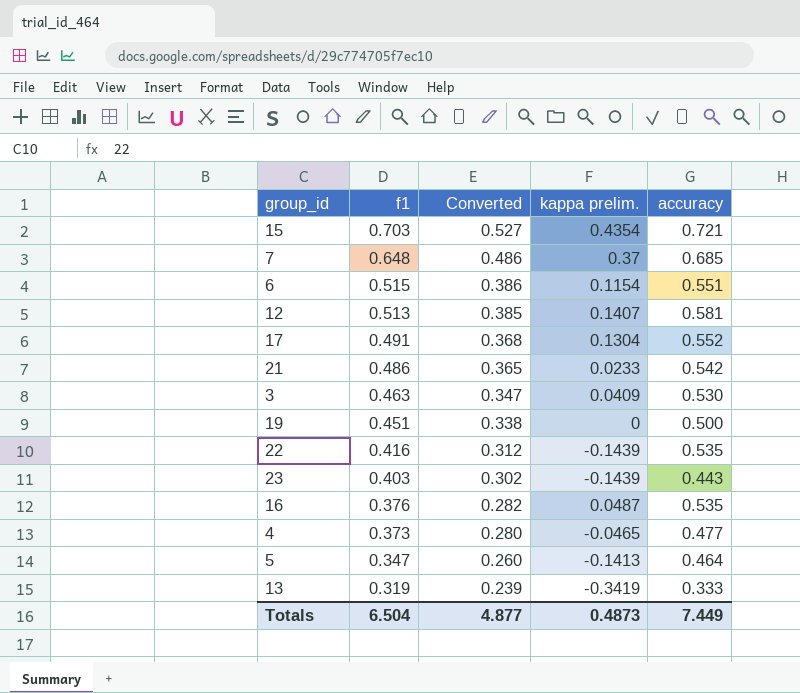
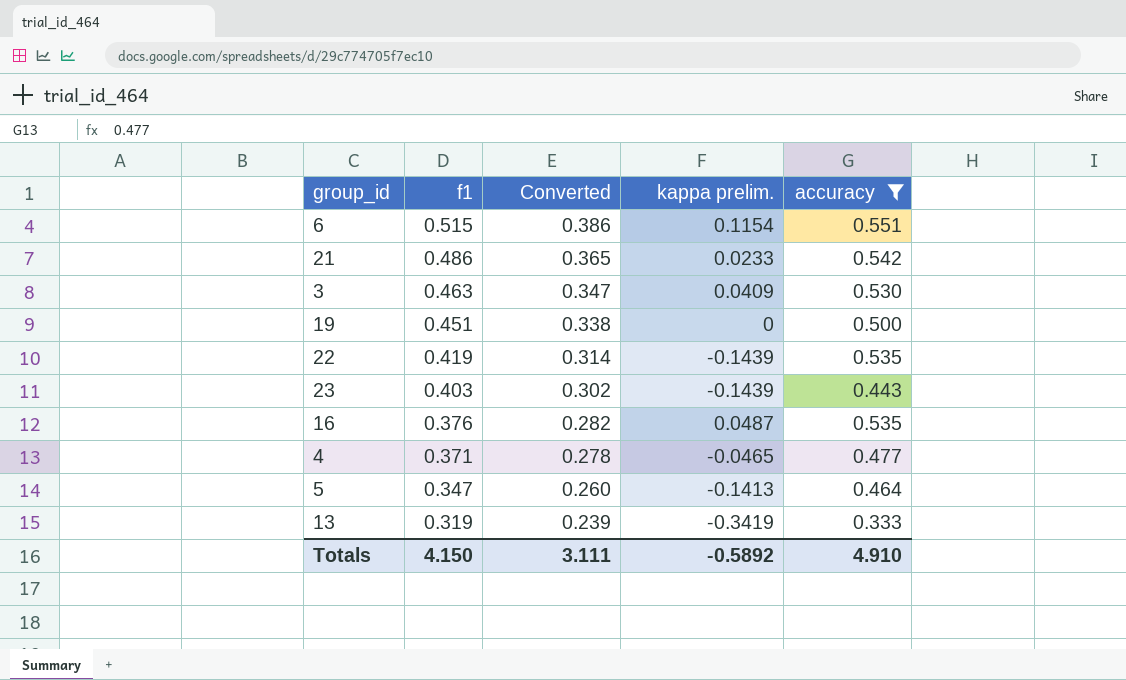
filter: none -> accuracy <= 0.551
22 | f1: 0.416 -> 0.419
22 | Converted: 0.312 -> 0.314
4 | f1: 0.373 -> 0.371
4 | Converted: 0.280 -> 0.278
Totals | f1: 6.504 -> 4.150
Totals | Converted: 4.877 -> 3.111
Totals | kappa prelim.: 0.4873 -> -0.5892
Totals | accuracy: 7.449 -> 4.910

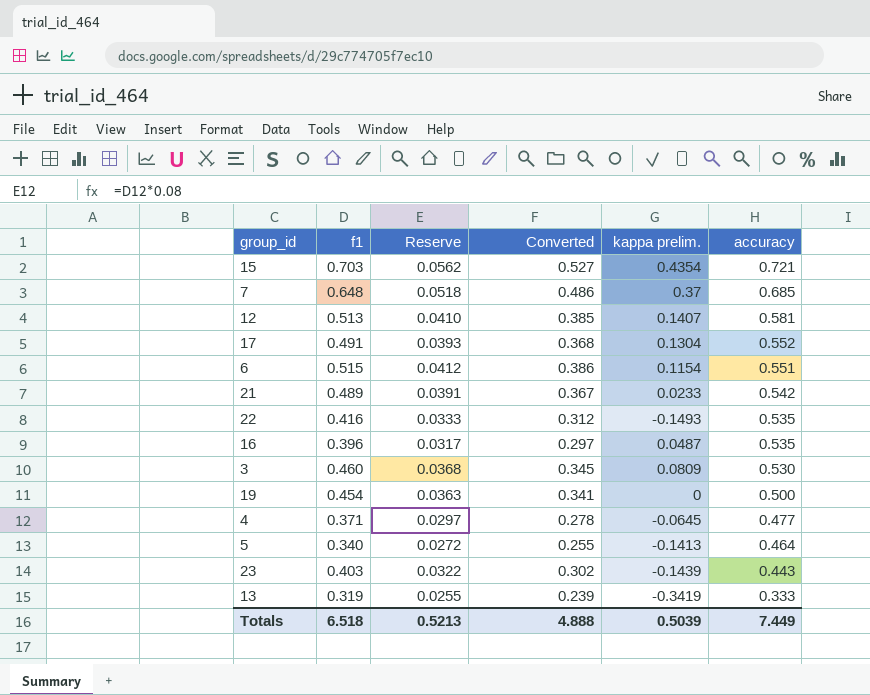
filter: accuracy <= 0.551 -> none
row order: f1 descending -> accuracy descending
column Reserve | formula: none -> [f1] * 0.08
21 | f1: 0.486 -> 0.489
21 | Converted: 0.365 -> 0.367
22 | f1: 0.419 -> 0.416
22 | Converted: 0.314 -> 0.312
22 | kappa prelim.: -0.1439 -> -0.1493
16 | f1: 0.376 -> 0.396
16 | Converted: 0.282 -> 0.297
3 | f1: 0.463 -> 0.460
3 | Converted: 0.347 -> 0.345
3 | kappa prelim.: 0.0409 -> 0.0809
19 | f1: 0.451 -> 0.454
19 | Converted: 0.338 -> 0.341
4 | kappa prelim.: -0.0465 -> -0.0645
5 | f1: 0.347 -> 0.340
5 | Converted: 0.260 -> 0.255
Totals | f1: 4.150 -> 6.518
Totals | Converted: 3.111 -> 4.888
Totals | kappa prelim.: -0.5892 -> 0.5039
Totals | accuracy: 4.910 -> 7.449

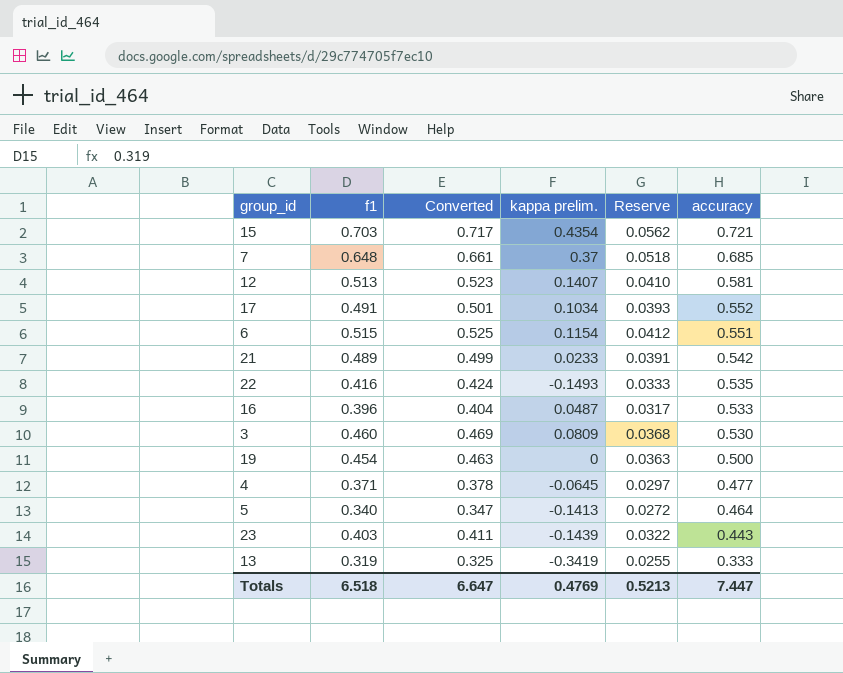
column Converted | formula: [f1] * 0.75 -> [f1] * 1.02
column Reserve | position: 3 -> 5
17 | kappa prelim.: 0.1304 -> 0.1034
16 | accuracy: 0.535 -> 0.533
Totals | Converted: 4.888 -> 6.647
Totals | kappa prelim.: 0.5039 -> 0.4769
Totals | accuracy: 7.449 -> 7.447

